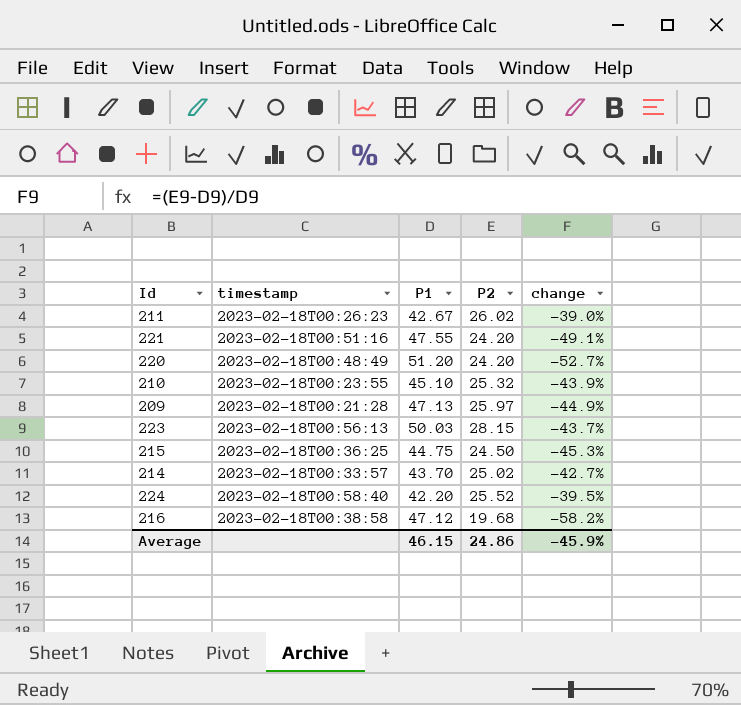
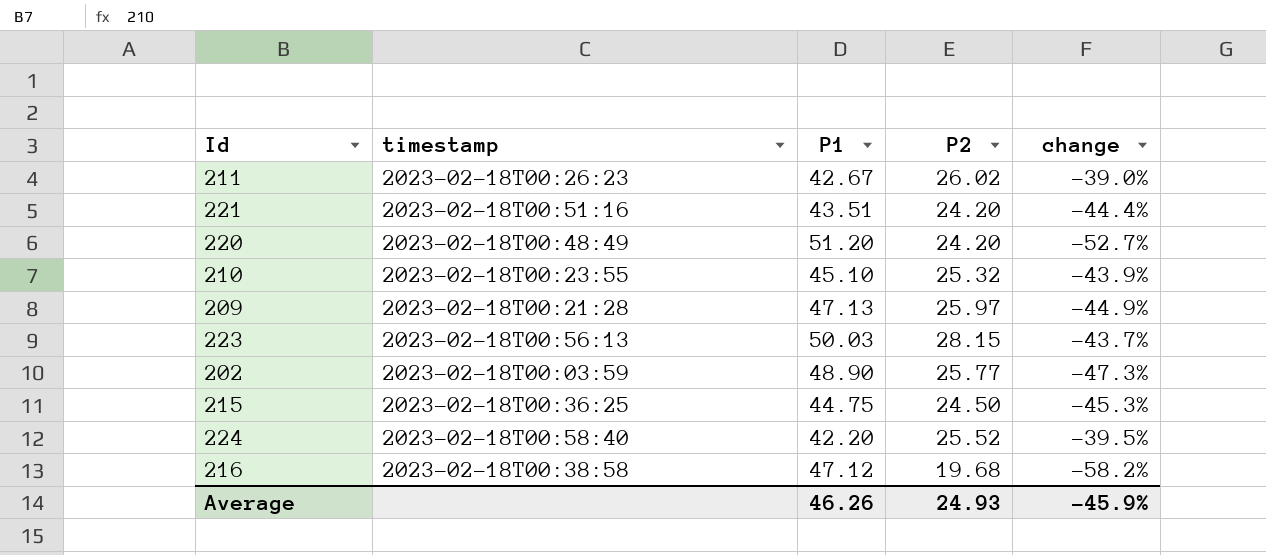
row 214: 2023-02-18T00:33:57 | 43.70 | 25.02 | -42.7% -> none
221 | P1: 47.55 -> 43.51
221 | change: -49.1% -> -44.4%
row 202: none -> 2023-02-18T00:03:59 | 48.90 | 25.77 | -47.3%
Average | P1: 46.15 -> 46.26
Average | P2: 24.86 -> 24.93

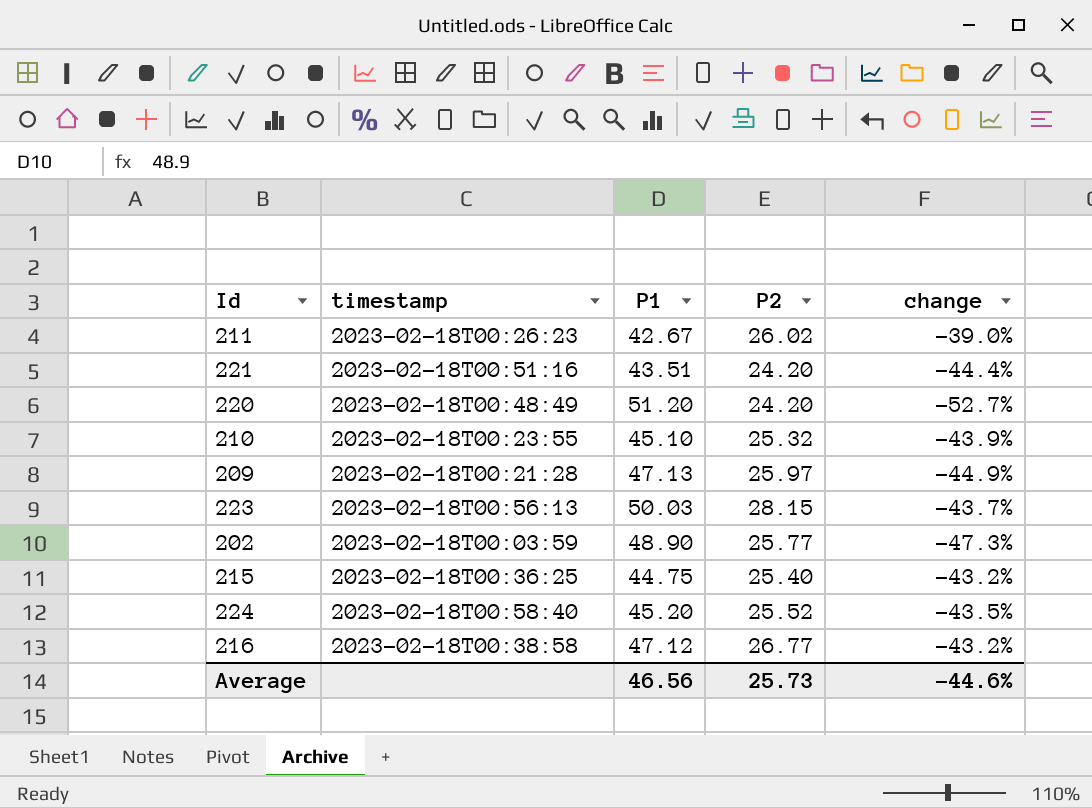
215 | P2: 24.50 -> 25.40
215 | change: -45.3% -> -43.2%
224 | P1: 42.20 -> 45.20
224 | change: -39.5% -> -43.5%
216 | P2: 19.68 -> 26.77
216 | change: -58.2% -> -43.2%
Average | P1: 46.26 -> 46.56
Average | P2: 24.93 -> 25.73
Average | change: -45.9% -> -44.6%

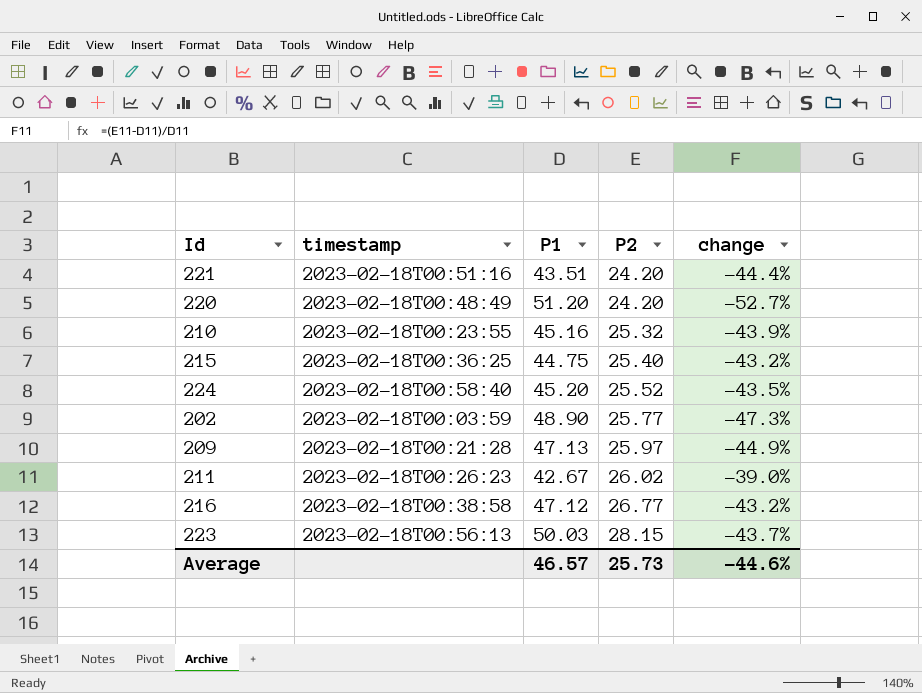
row order: none -> P2 ascending
210 | P1: 45.10 -> 45.16
Average | P1: 46.56 -> 46.57

